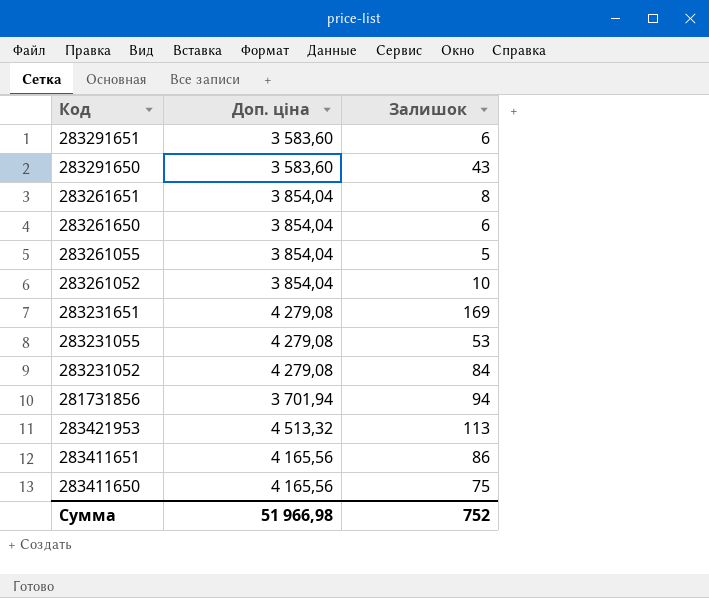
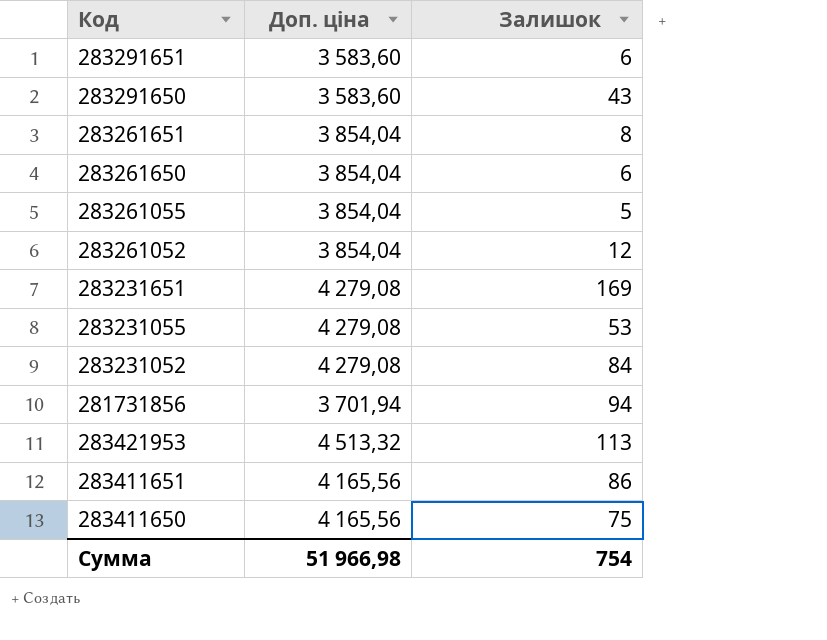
283261052 | Залишок: 10 -> 12
Сумма | Залишок: 752 -> 754

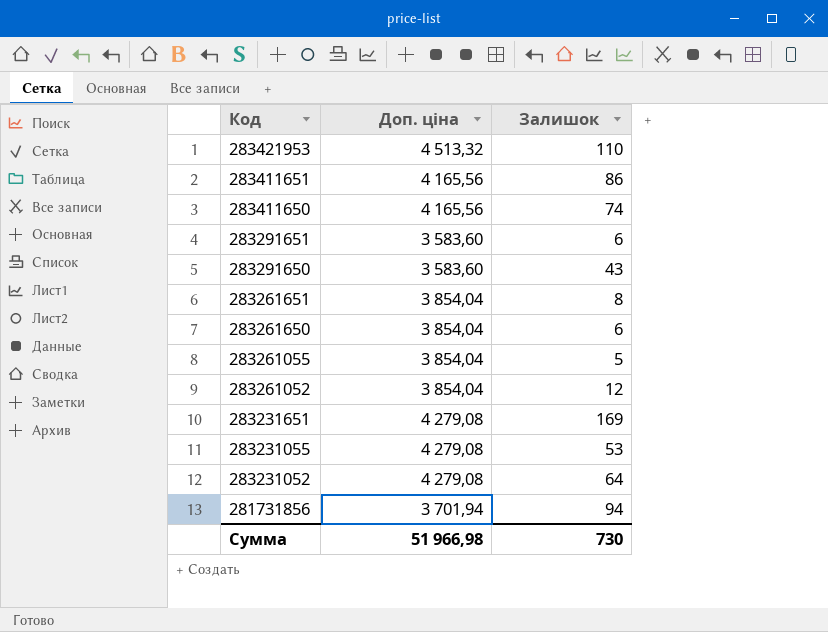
row order: none -> Код descending
283421953 | Залишок: 113 -> 110
283411650 | Залишок: 75 -> 74
283231052 | Залишок: 84 -> 64
Сумма | Залишок: 754 -> 730

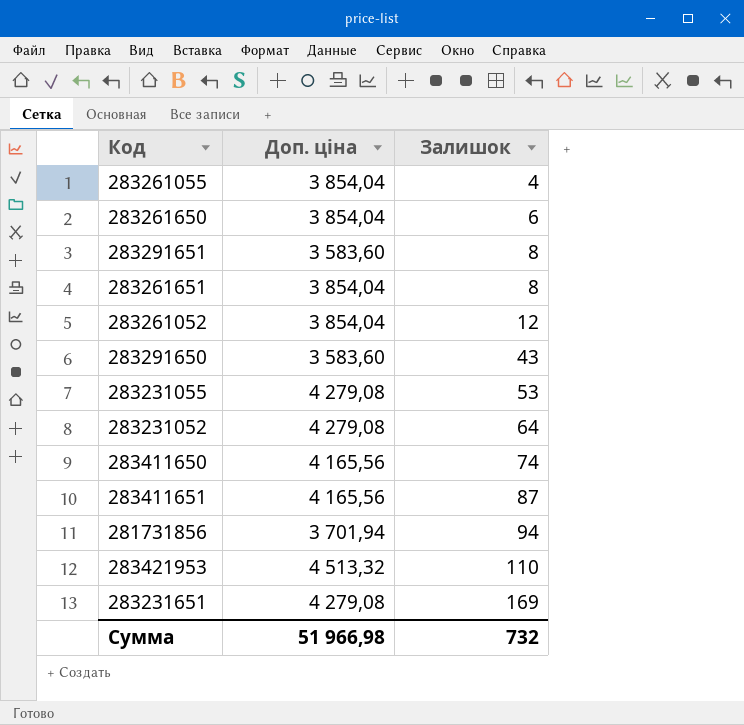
row order: Код descending -> Залишок ascending
283261055 | Залишок: 5 -> 4
283291651 | Залишок: 6 -> 8
283411651 | Залишок: 86 -> 87
Сумма | Залишок: 730 -> 732

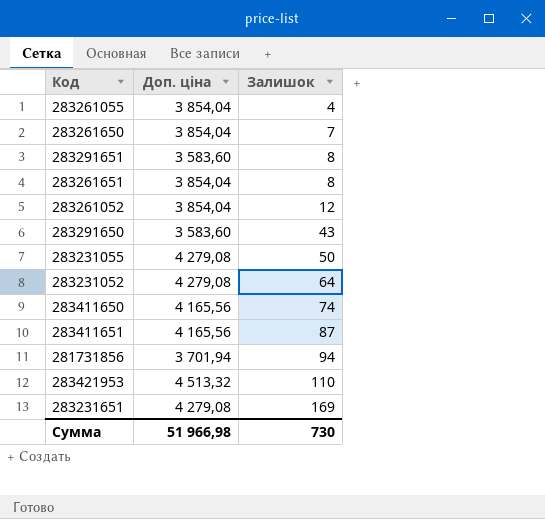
283261650 | Залишок: 6 -> 7
283231055 | Залишок: 53 -> 50
Сумма | Залишок: 732 -> 730

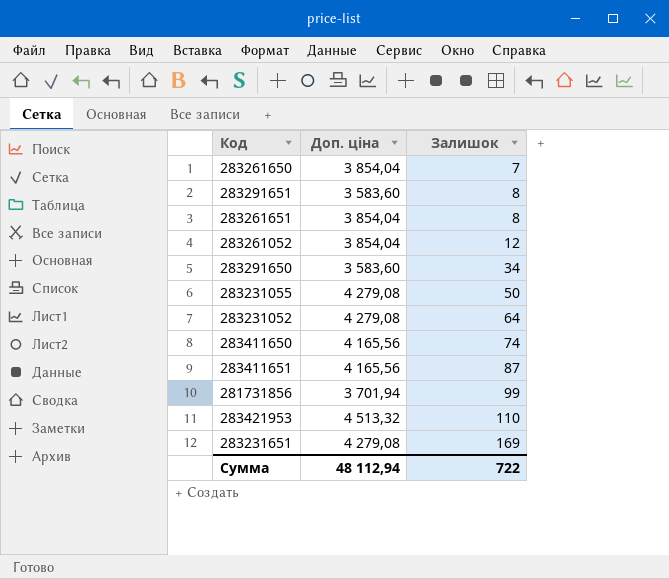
row 283261055: 3 854,04 | 4 -> none
283291650 | Залишок: 43 -> 34
281731856 | Залишок: 94 -> 99
Сумма | Доп. ціна: 51 966,98 -> 48 112,94
Сумма | Залишок: 730 -> 722

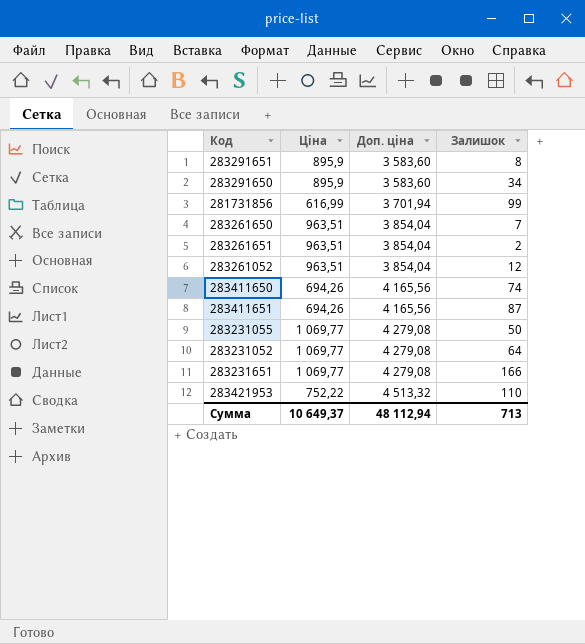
row order: Залишок ascending -> Доп. ціна ascending
column Ціна | position: none -> 2
283261651 | Залишок: 8 -> 2
283231651 | Залишок: 169 -> 166
Сумма | Залишок: 722 -> 713

